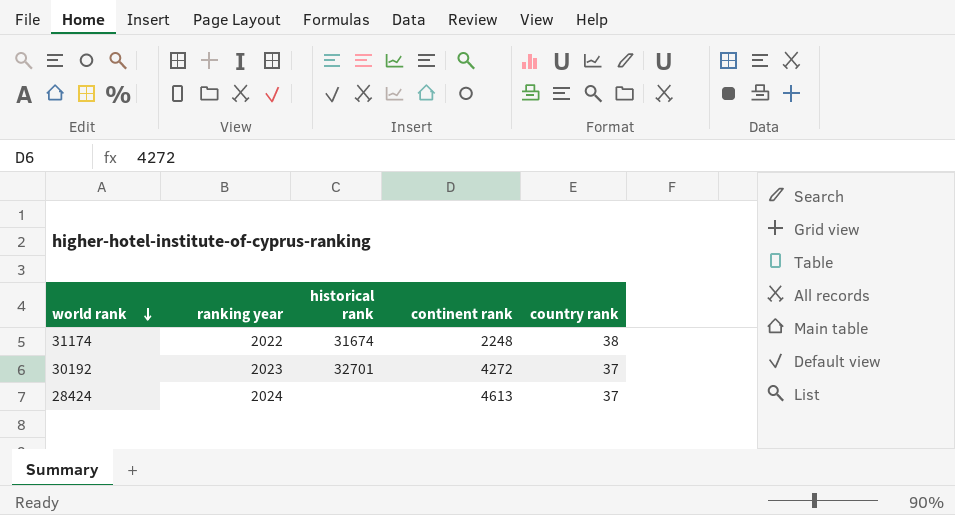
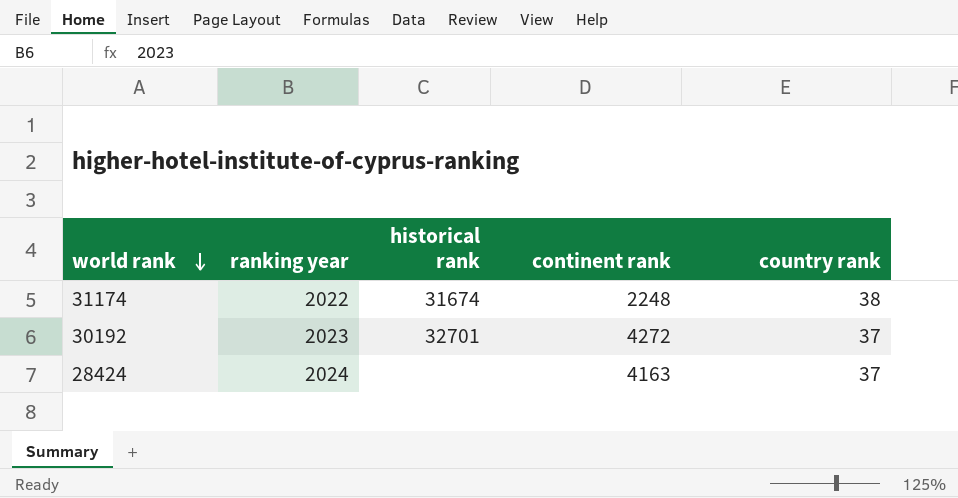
28424 | continent rank: 4613 -> 4163

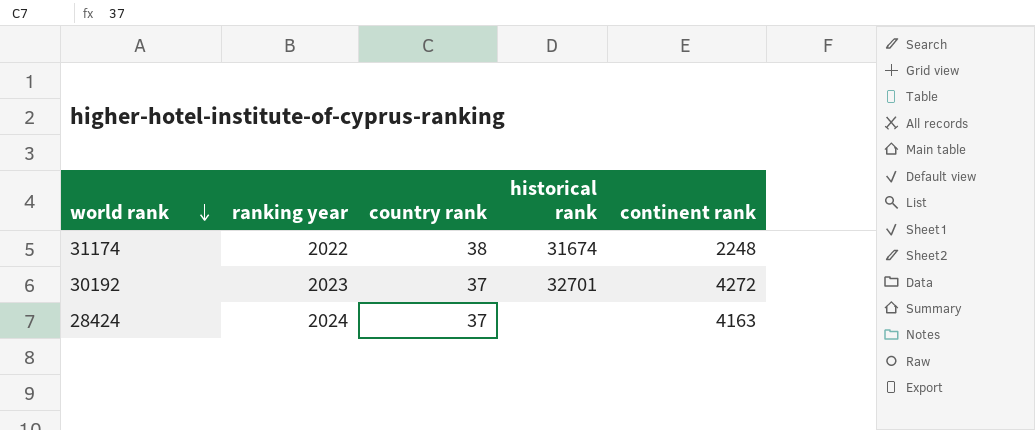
column country rank | position: 5 -> 3

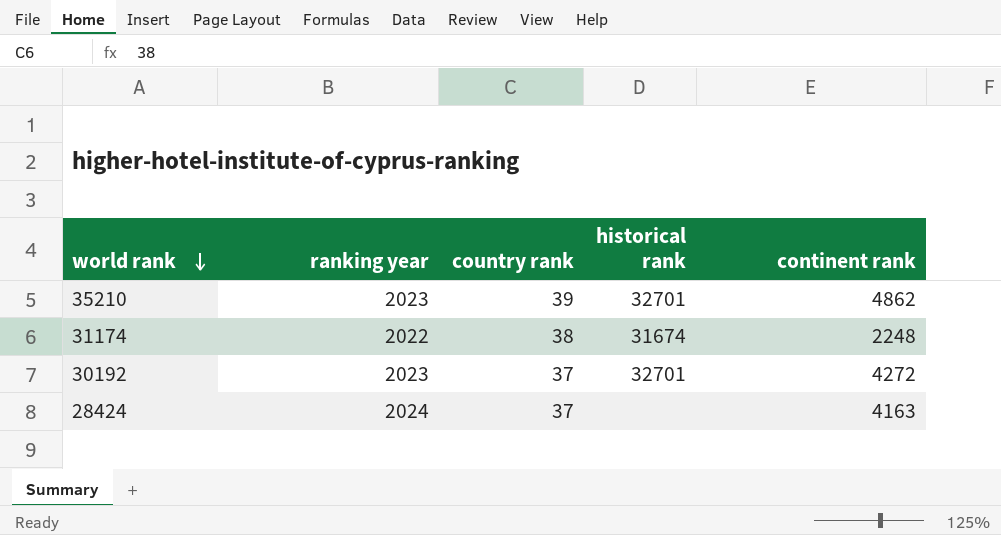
row 35210: none -> 2023 | 39 | 32701 | 4862

